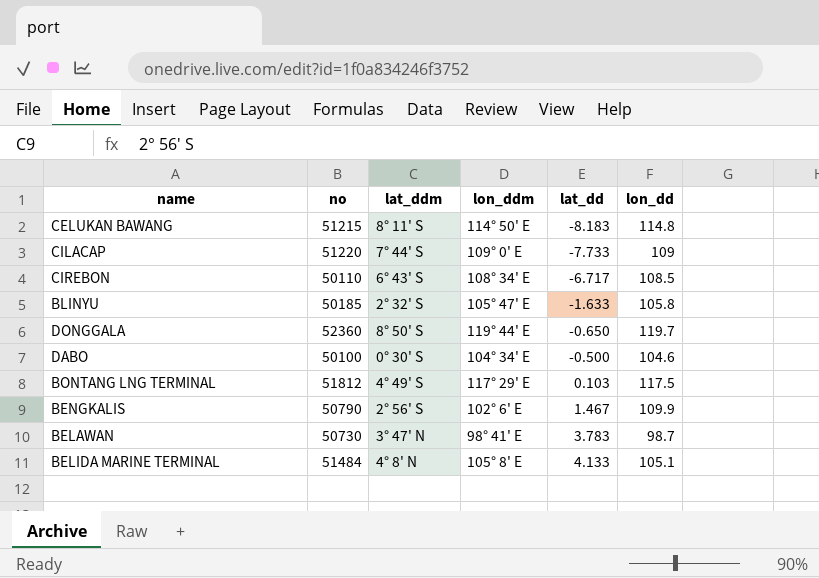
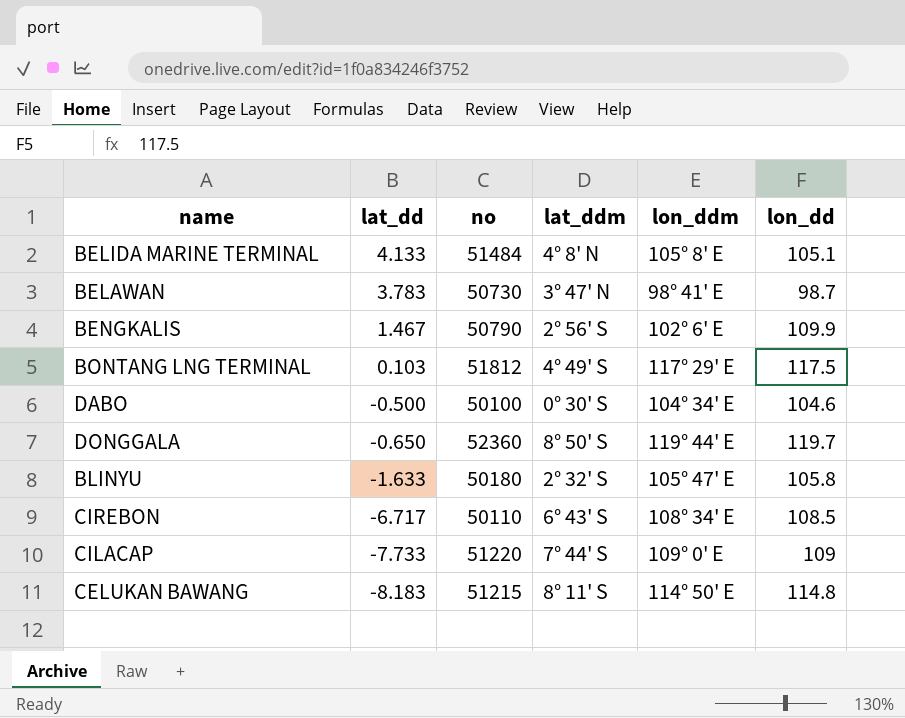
row order: lat_dd ascending -> lat_dd descending
column lat_dd | position: 5 -> 2
BLINYU | no: 50185 -> 50180

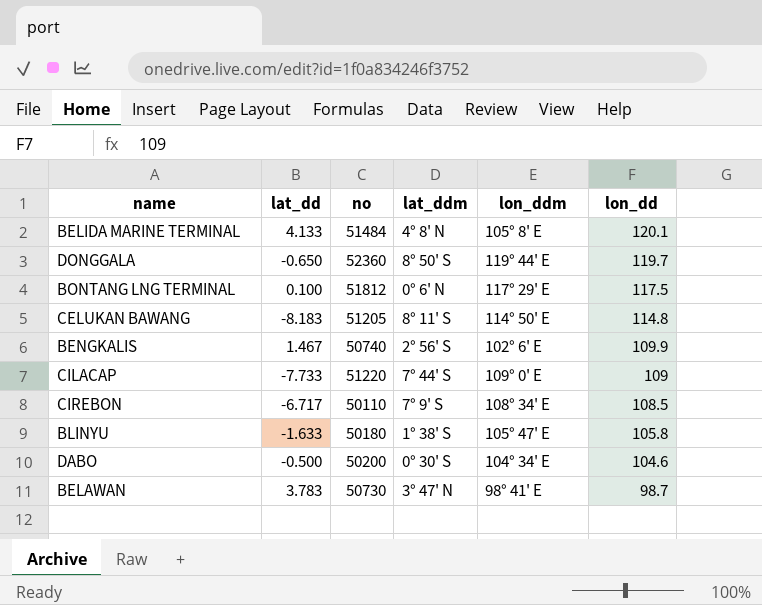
row order: lat_dd descending -> lon_dd descending
BELIDA MARINE TERMINAL | lon_dd: 105.1 -> 120.1
BONTANG LNG TERMINAL | lat_dd: 0.103 -> 0.100
BONTANG LNG TERMINAL | lat_ddm: 4° 49' S -> 0° 6' N
CELUKAN BAWANG | no: 51215 -> 51205
BENGKALIS | no: 50790 -> 50740
CIREBON | lat_ddm: 6° 43' S -> 7° 9' S
BLINYU | lat_ddm: 2° 32' S -> 1° 38' S
DABO | no: 50100 -> 50200

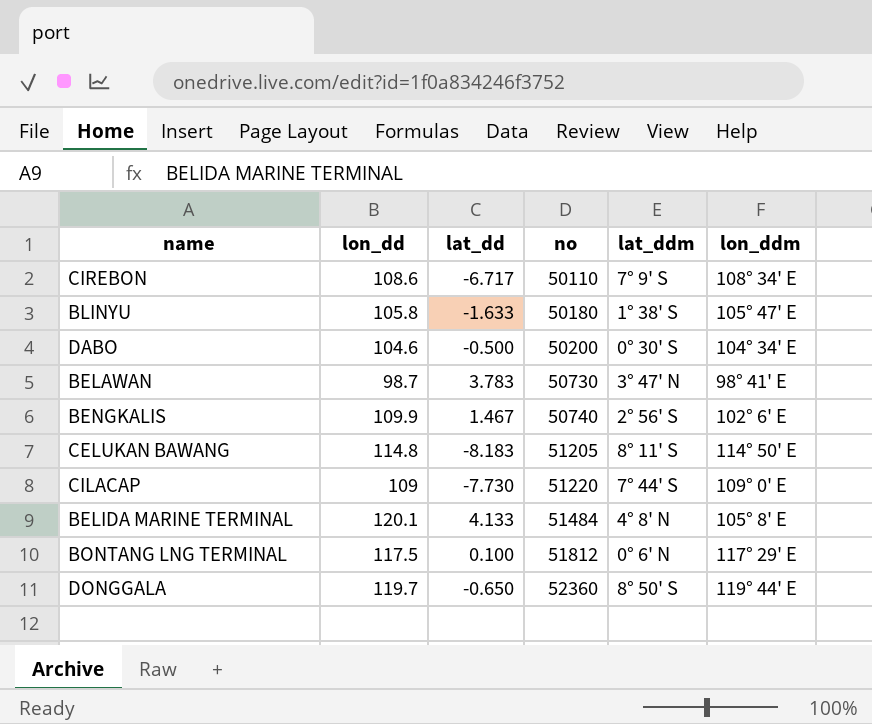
row order: lon_dd descending -> no ascending
column lon_dd | position: 6 -> 2
CIREBON | lon_dd: 108.5 -> 108.6
CILACAP | lat_dd: -7.733 -> -7.730

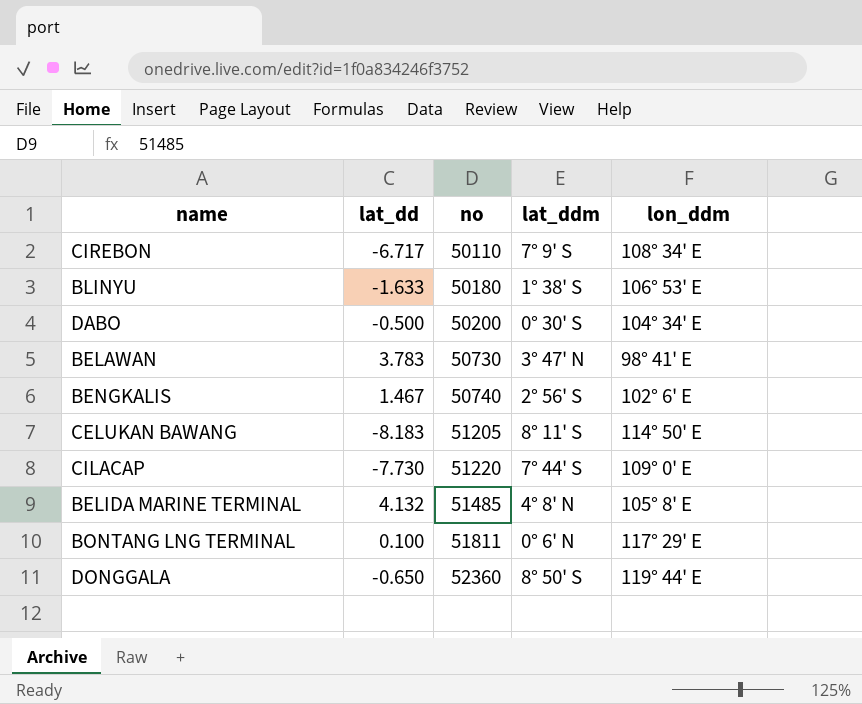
column lon_dd | position: 2 -> none
BLINYU | lon_ddm: 105° 47' E -> 106° 53' E
BELIDA MARINE TERMINAL | lat_dd: 4.133 -> 4.132
BELIDA MARINE TERMINAL | no: 51484 -> 51485
BONTANG LNG TERMINAL | no: 51812 -> 51811

